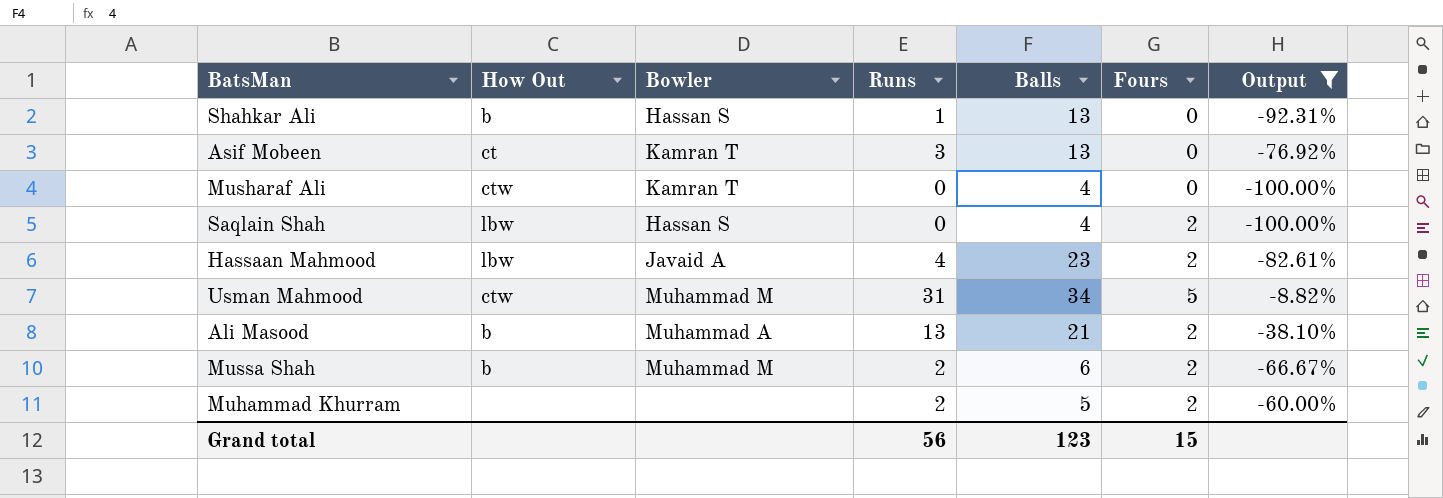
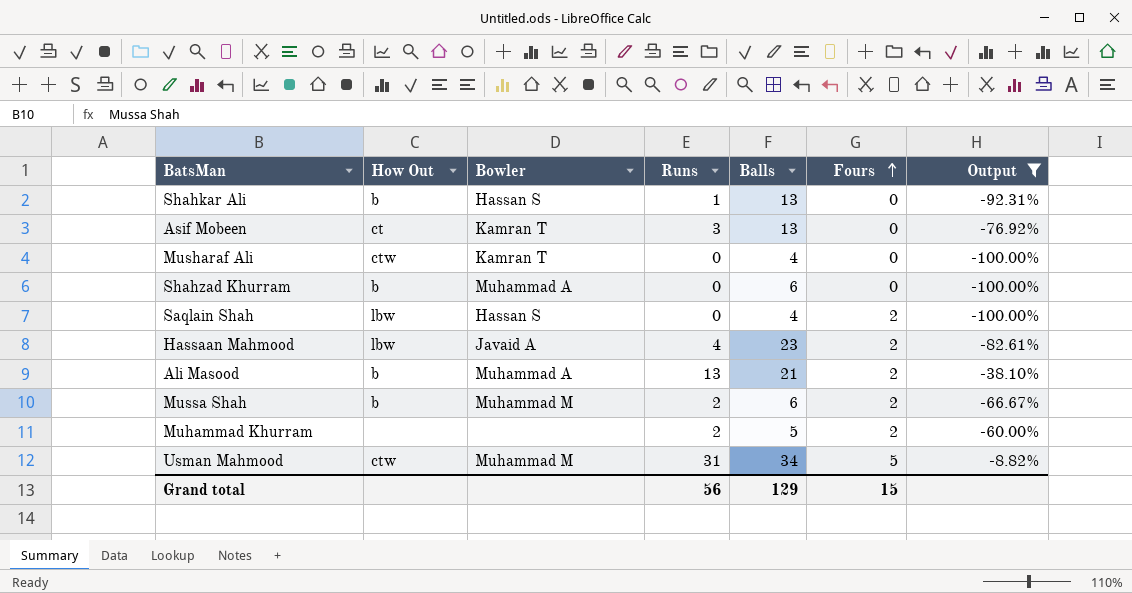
row order: none -> Fours ascending
row Shahzad Khurram: none -> b | Muhammad A | 0 | 6 | 0 | -100.00%
Grand total | Balls: 123 -> 129

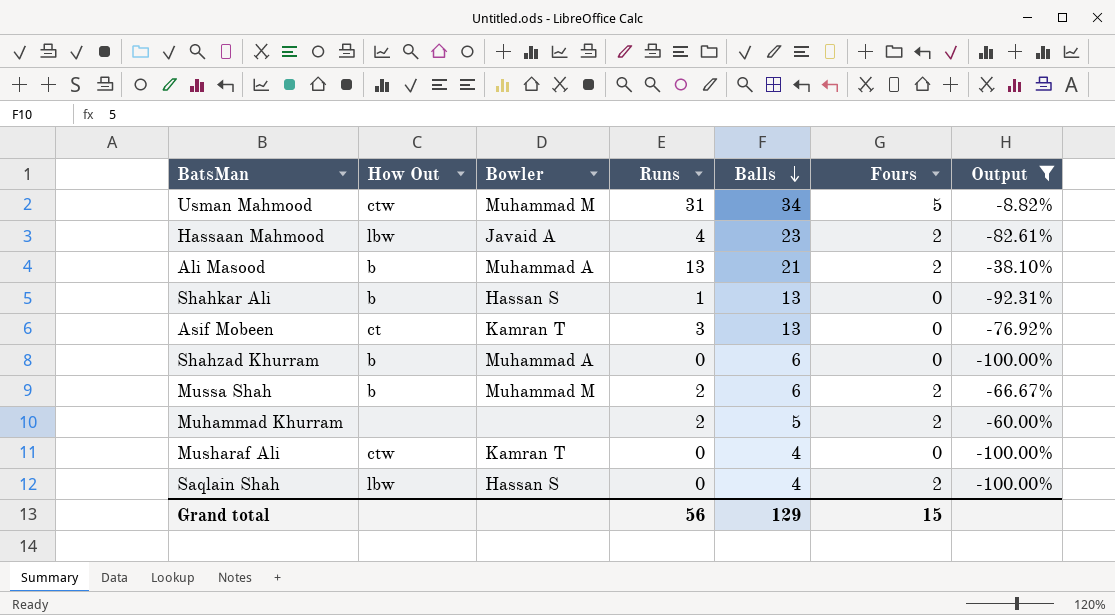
row order: Fours ascending -> Balls descending

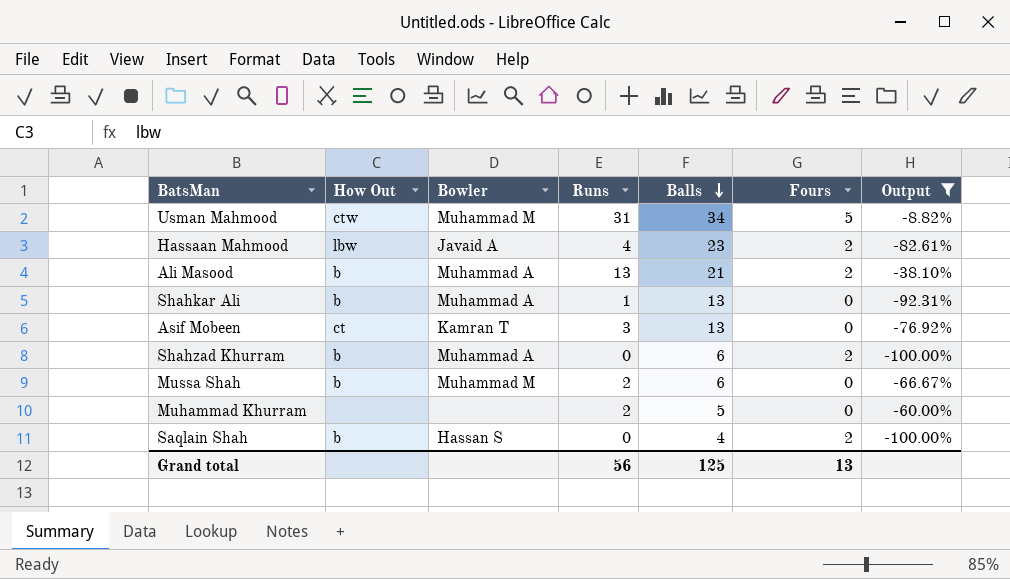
row Musharaf Ali: ctw | Kamran T | 0 | 4 | 0 | -100.00% -> none
Shahkar Ali | Bowler: Hassan S -> Muhammad A
Shahzad Khurram | Fours: 0 -> 2
Mussa Shah | Fours: 2 -> 0
Muhammad Khurram | Fours: 2 -> 0
Saqlain Shah | How Out: lbw -> b
Grand total | Balls: 129 -> 125
Grand total | Fours: 15 -> 13

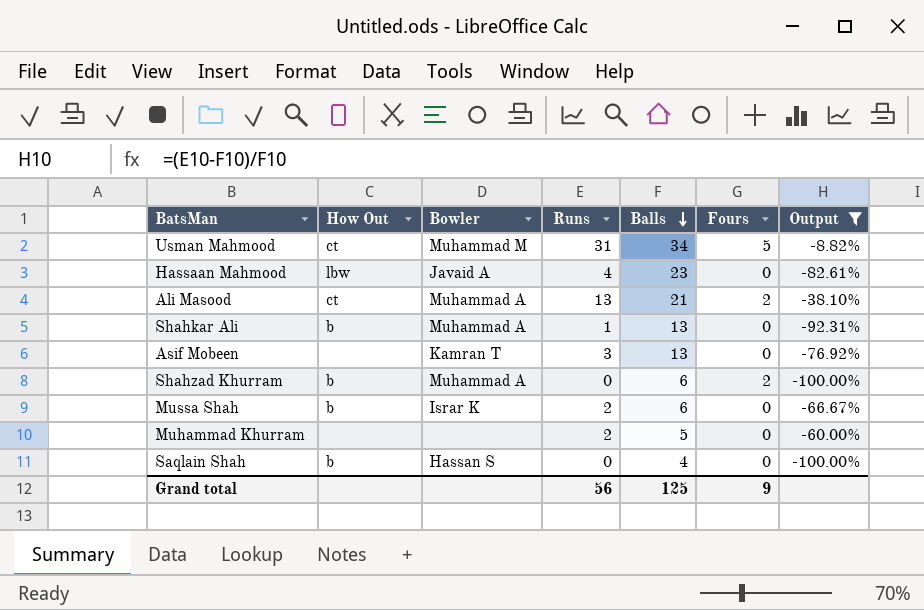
Usman Mahmood | How Out: ctw -> ct
Hassaan Mahmood | Fours: 2 -> 0
Ali Masood | How Out: b -> ct
Asif Mobeen | How Out: ct -> none
Mussa Shah | Bowler: Muhammad M -> Israr K
Saqlain Shah | Fours: 2 -> 0
Grand total | Fours: 13 -> 9

